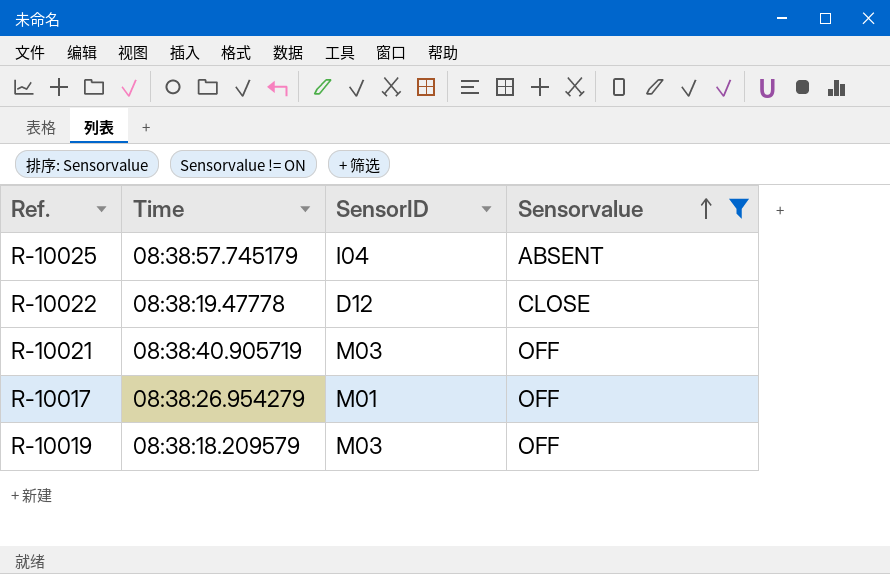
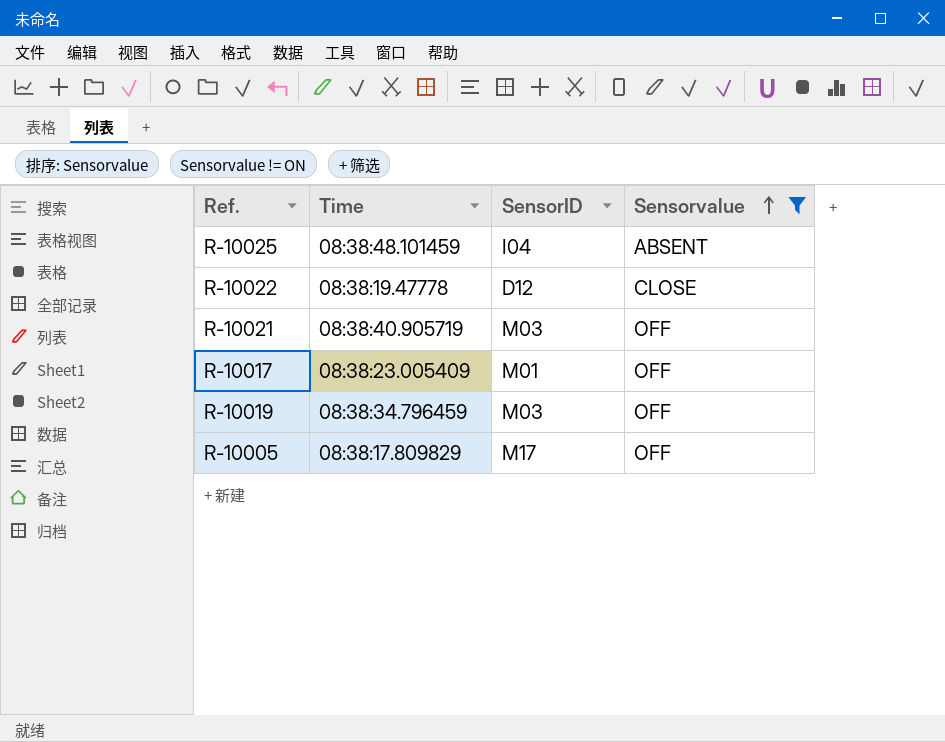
R-10025 | Time: 08:38:57.745179 -> 08:38:48.101459
R-10017 | Time: 08:38:26.954279 -> 08:38:23.005409
R-10019 | Time: 08:38:18.209579 -> 08:38:34.796459
row R-10005: none -> 08:38:17.809829 | M17 | OFF

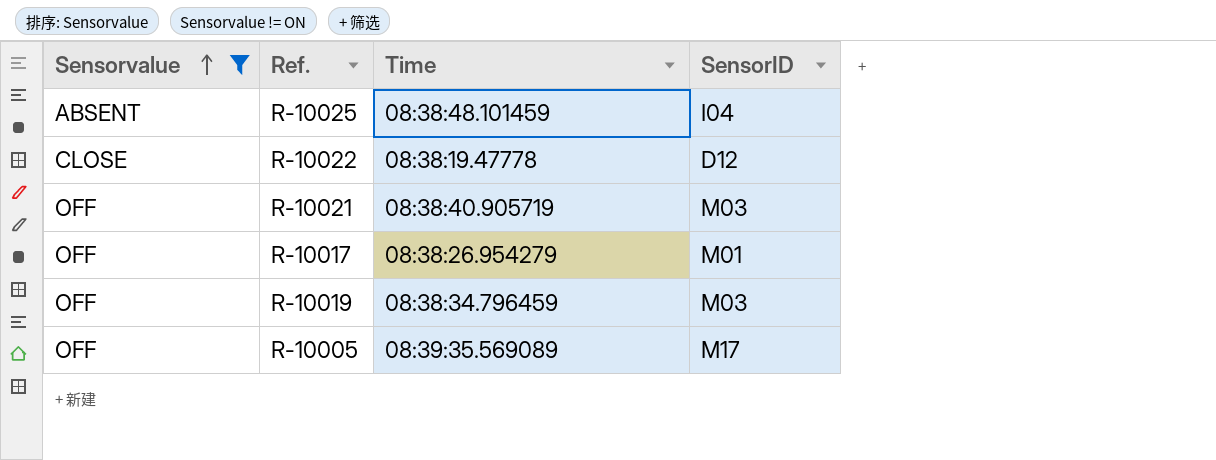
column Sensorvalue | position: 4 -> 1
R-10017 | Time: 08:38:23.005409 -> 08:38:26.954279
R-10005 | Time: 08:38:17.809829 -> 08:39:35.569089

